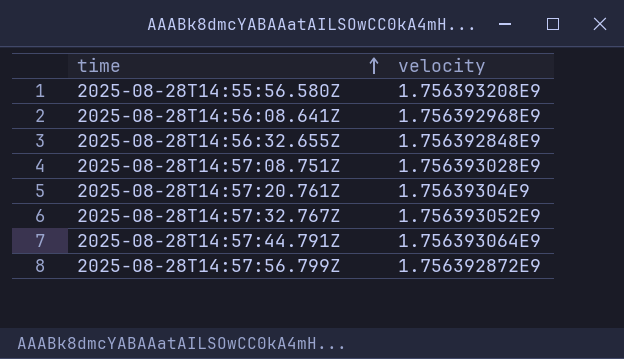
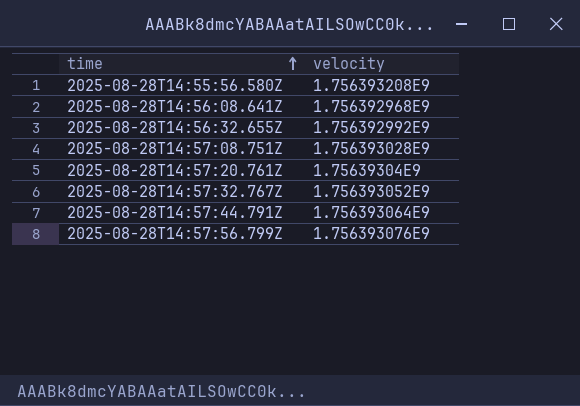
2025-08-28T14:56:32.655Z | velocity: 1.756392848E9 -> 1.756392992E9
2025-08-28T14:57:56.799Z | velocity: 1.756392872E9 -> 1.756393076E9

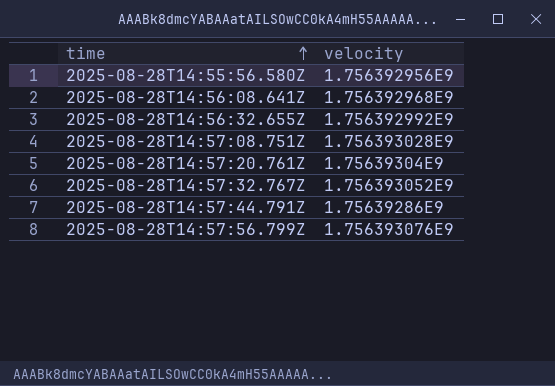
2025-08-28T14:55:56.580Z | velocity: 1.756393208E9 -> 1.756392956E9
2025-08-28T14:57:44.791Z | velocity: 1.756393064E9 -> 1.75639286E9

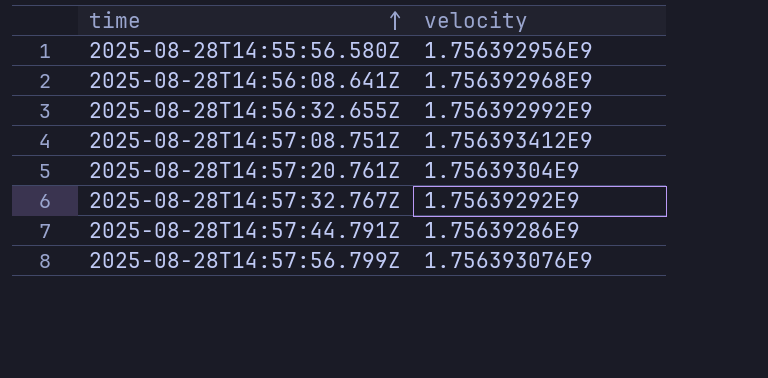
2025-08-28T14:57:08.751Z | velocity: 1.756393028E9 -> 1.756393412E9
2025-08-28T14:57:32.767Z | velocity: 1.756393052E9 -> 1.75639292E9

